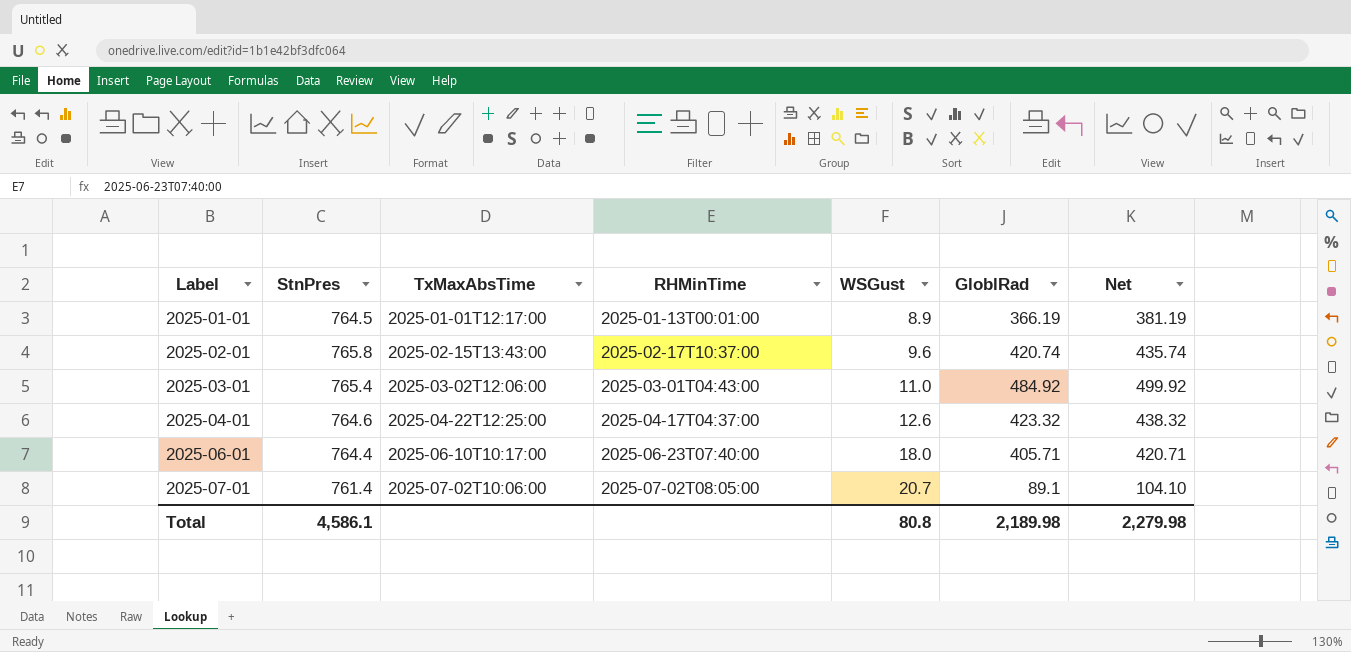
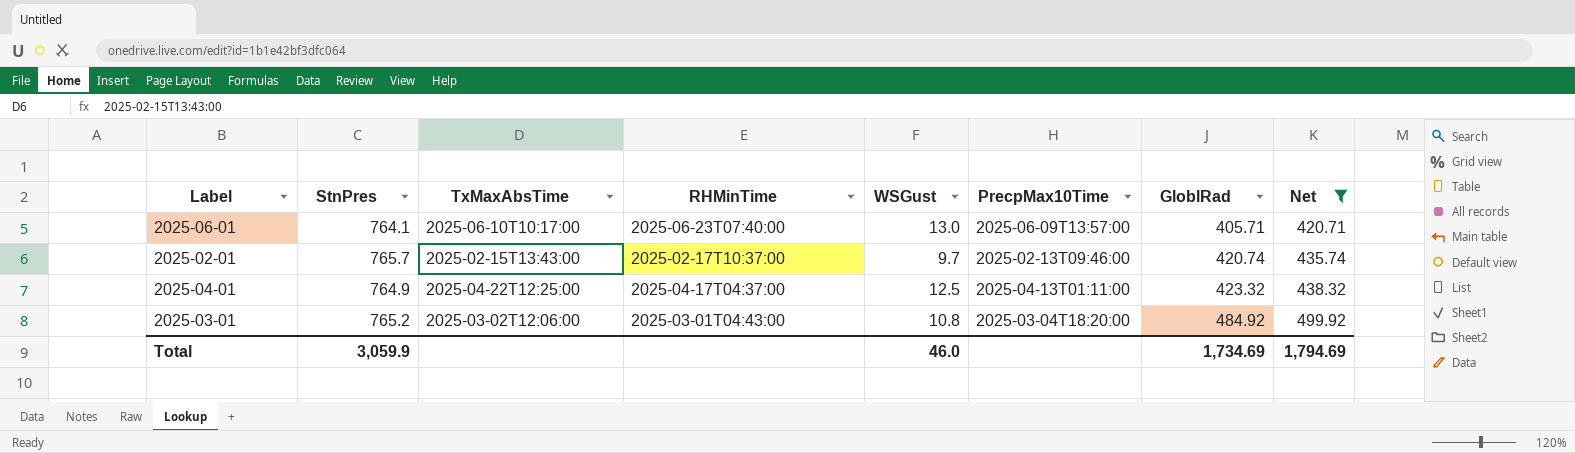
filter: none -> Net >= 420.71
row order: Label ascending -> GloblRad ascending
column PrecpMax10Time | position: none -> 6
2025-06-01 | StnPres: 764.4 -> 764.1
2025-06-01 | WSGust: 18.0 -> 13.0
2025-02-01 | StnPres: 765.8 -> 765.7
2025-02-01 | WSGust: 9.6 -> 9.7
2025-04-01 | StnPres: 764.6 -> 764.9
2025-04-01 | WSGust: 12.6 -> 12.5
2025-03-01 | StnPres: 765.4 -> 765.2
2025-03-01 | WSGust: 11.0 -> 10.8
Total | StnPres: 4,586.1 -> 3,059.9
Total | WSGust: 80.8 -> 46.0
Total | GloblRad: 2,189.98 -> 1,734.69
Total | Net: 2,279.98 -> 1,794.69

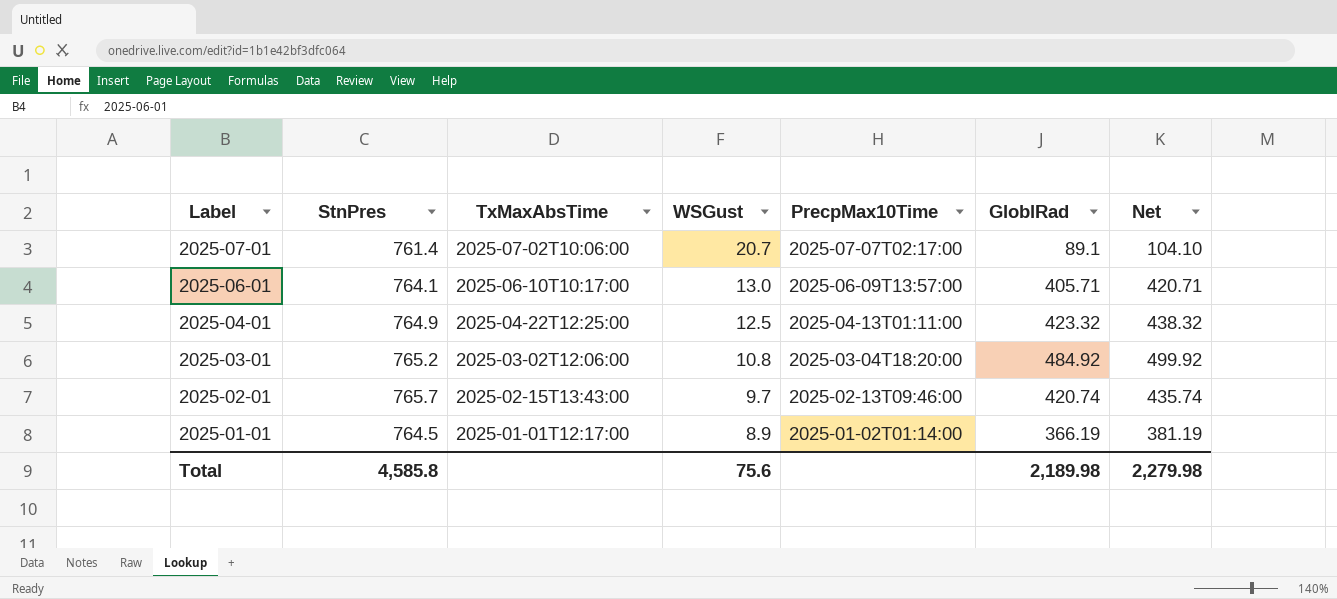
filter: Net >= 420.71 -> none
row order: GloblRad ascending -> Label descending
column RHMinTime | position: 4 -> none
Total | StnPres: 3,059.9 -> 4,585.8
Total | WSGust: 46.0 -> 75.6
Total | GloblRad: 1,734.69 -> 2,189.98
Total | Net: 1,794.69 -> 2,279.98

